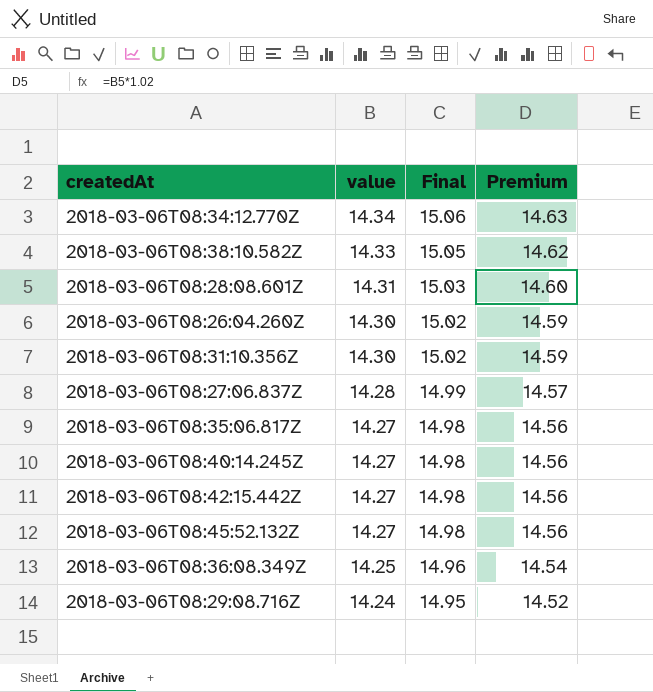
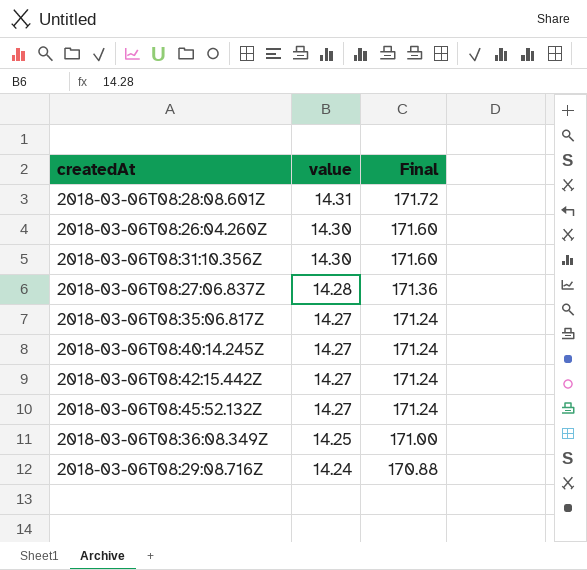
column Premium | formula: [value] * 1.02 -> none
column Final | formula: [value] * 1.05 -> [value] * 12
row 2018-03-06T08:34:12.770Z: 14.34 | 15.06 | 14.63 -> none
row 2018-03-06T08:38:10.582Z: 14.33 | 15.05 | 14.62 -> none

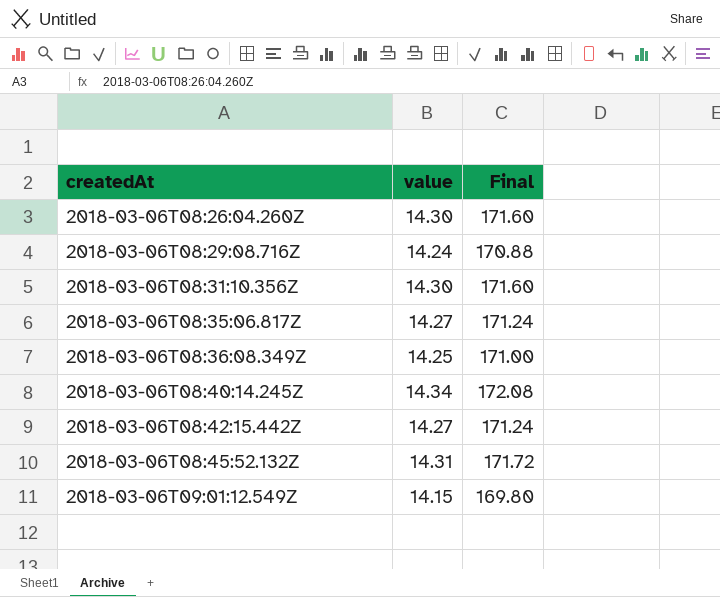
row order: value descending -> createdAt ascending
row 2018-03-06T08:28:08.601Z: 14.31 | 171.72 -> none
row 2018-03-06T08:27:06.837Z: 14.28 | 171.36 -> none
2018-03-06T08:40:14.245Z | value: 14.27 -> 14.34
2018-03-06T08:40:14.245Z | Final: 171.24 -> 172.08
2018-03-06T08:45:52.132Z | value: 14.27 -> 14.31
2018-03-06T08:45:52.132Z | Final: 171.24 -> 171.72
row 2018-03-06T09:01:12.549Z: none -> 14.15 | 169.80

